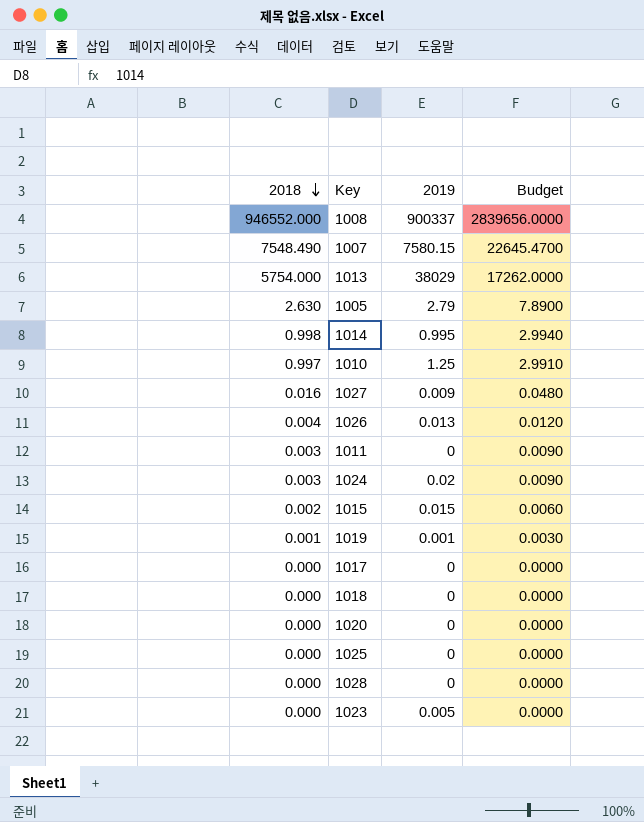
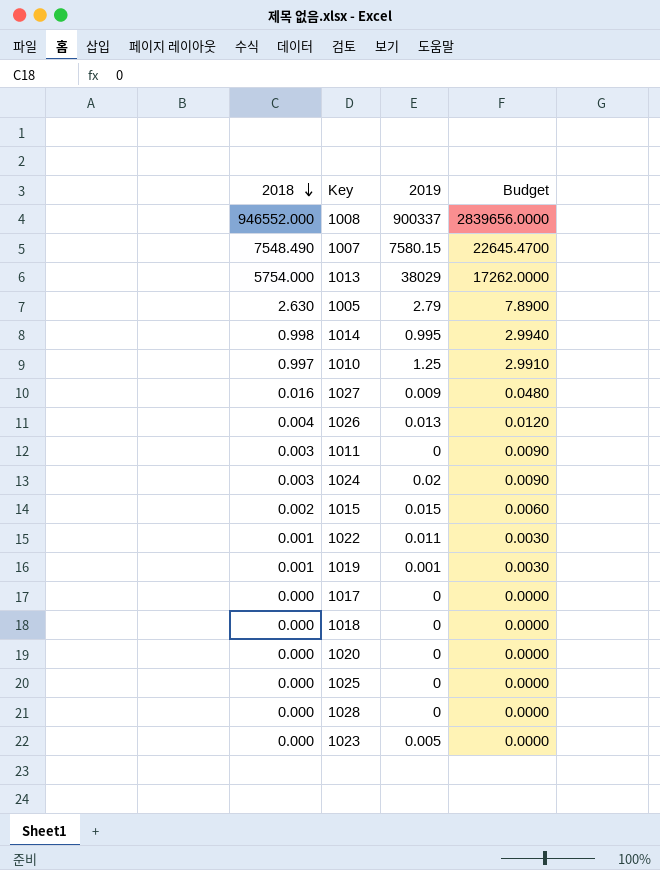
row 1022: none -> 0.001 | 0.011 | 0.0030

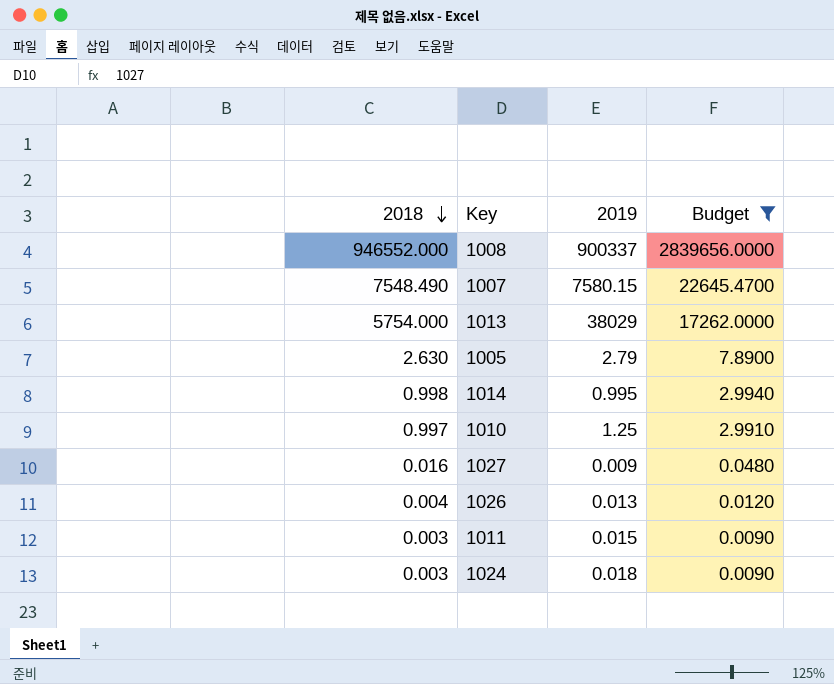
filter: none -> Budget >= 0.0090
1011 | 2019: 0 -> 0.015
1024 | 2019: 0.02 -> 0.018

